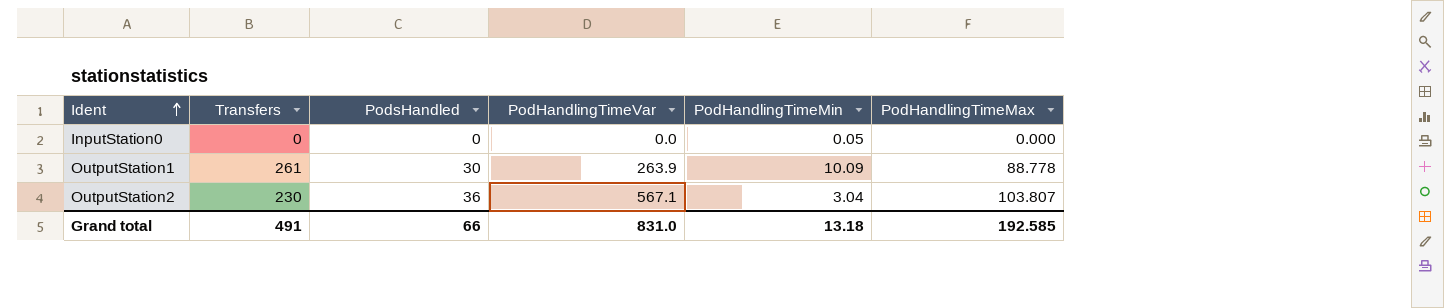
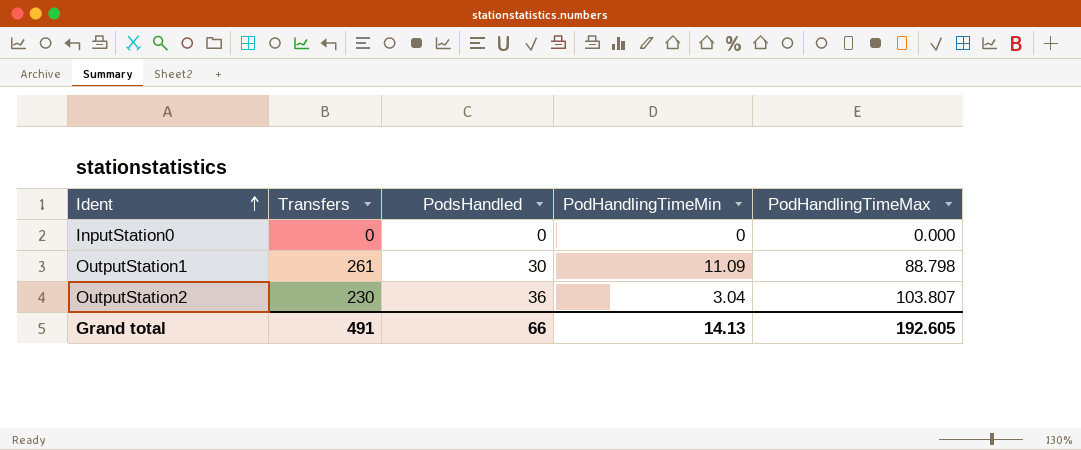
column PodHandlingTimeVar | position: 4 -> none
InputStation0 | PodHandlingTimeMin: 0.05 -> 0
OutputStation1 | PodHandlingTimeMin: 10.09 -> 11.09
OutputStation1 | PodHandlingTimeMax: 88.778 -> 88.798
Grand total | PodHandlingTimeMin: 13.18 -> 14.13
Grand total | PodHandlingTimeMax: 192.585 -> 192.605

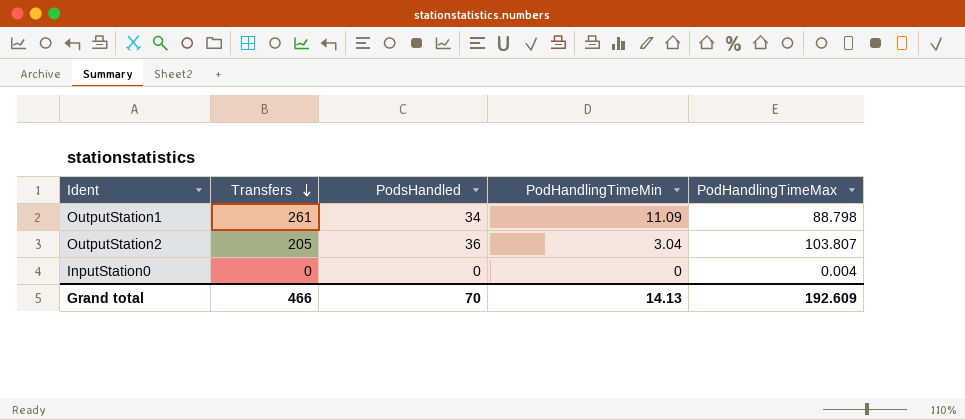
row order: Ident ascending -> Transfers descending
OutputStation1 | PodsHandled: 30 -> 34
OutputStation2 | Transfers: 230 -> 205
InputStation0 | PodHandlingTimeMax: 0.000 -> 0.004
Grand total | Transfers: 491 -> 466
Grand total | PodsHandled: 66 -> 70
Grand total | PodHandlingTimeMax: 192.605 -> 192.609

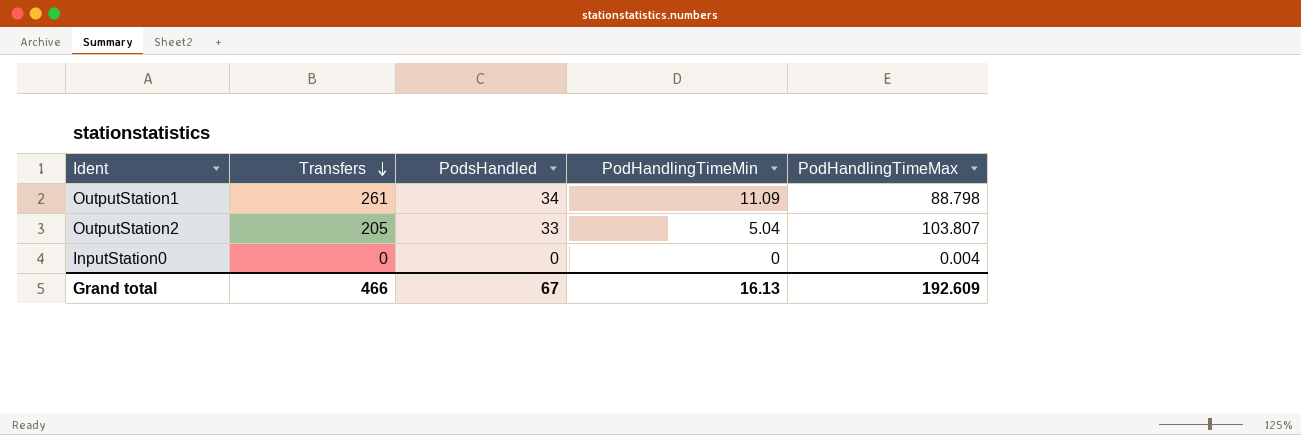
OutputStation2 | PodsHandled: 36 -> 33
OutputStation2 | PodHandlingTimeMin: 3.04 -> 5.04
Grand total | PodsHandled: 70 -> 67
Grand total | PodHandlingTimeMin: 14.13 -> 16.13

